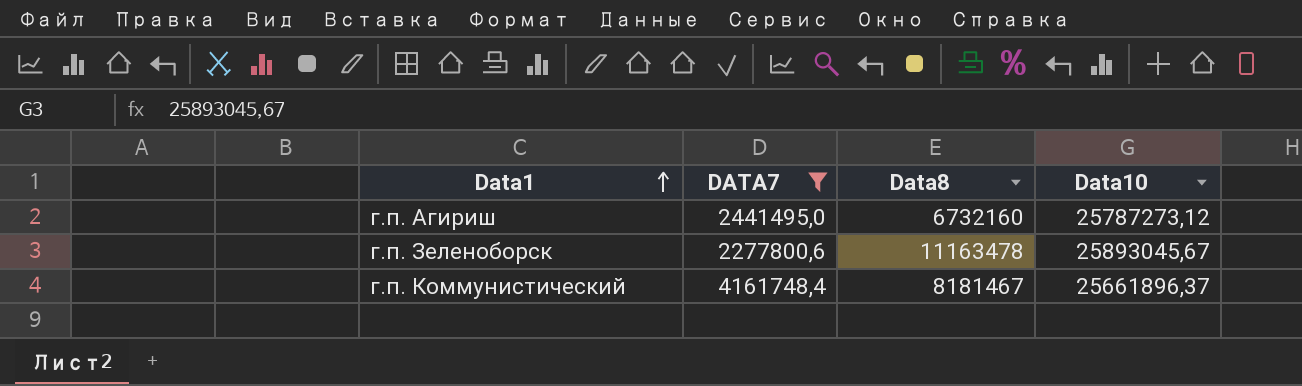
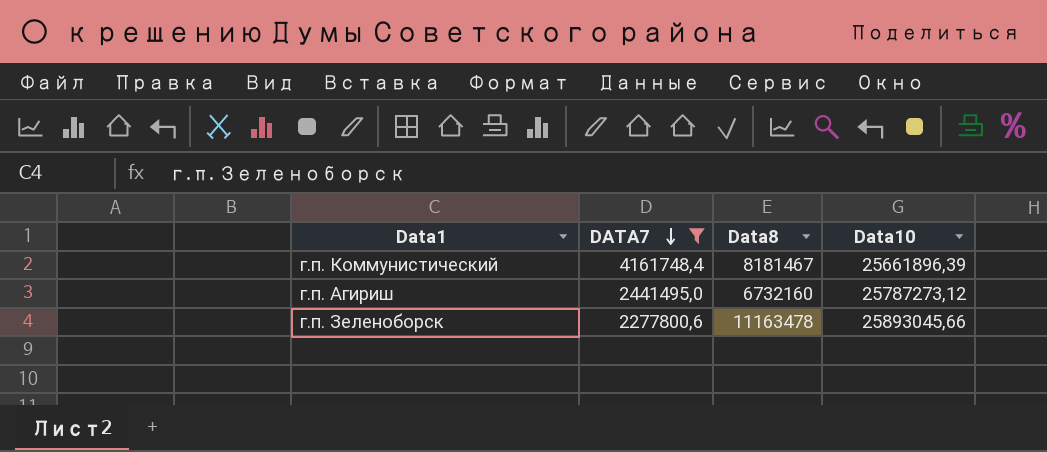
row order: Data1 ascending -> DATA7 descending
г.п. Коммунистический | Data10: 25661896,37 -> 25661896,39
г.п. Зеленоборск | Data10: 25893045,67 -> 25893045,66

